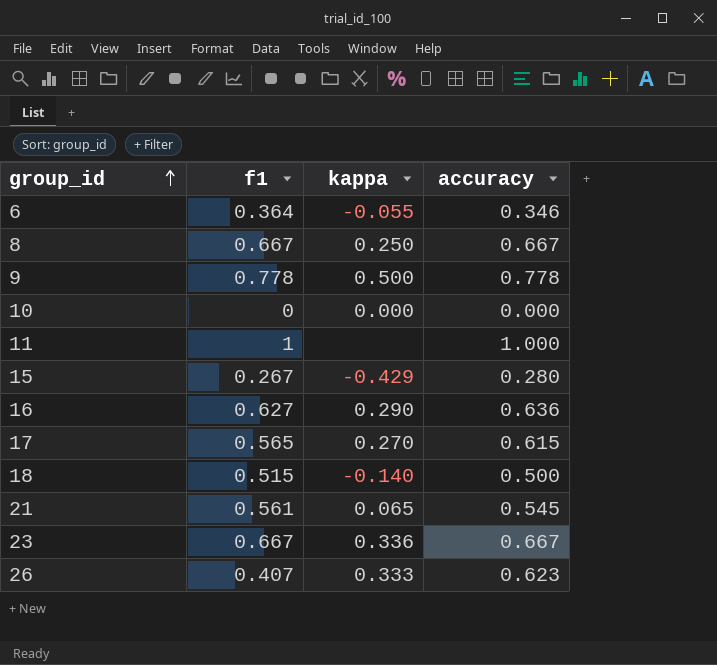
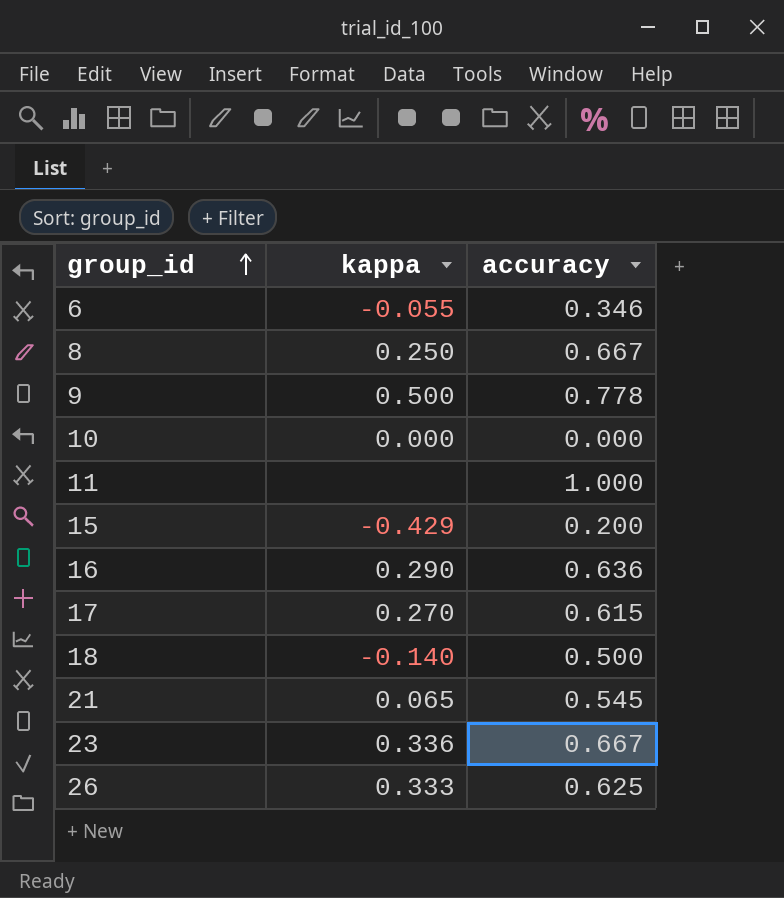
column f1 | position: 2 -> none
15 | accuracy: 0.280 -> 0.200
26 | accuracy: 0.623 -> 0.625

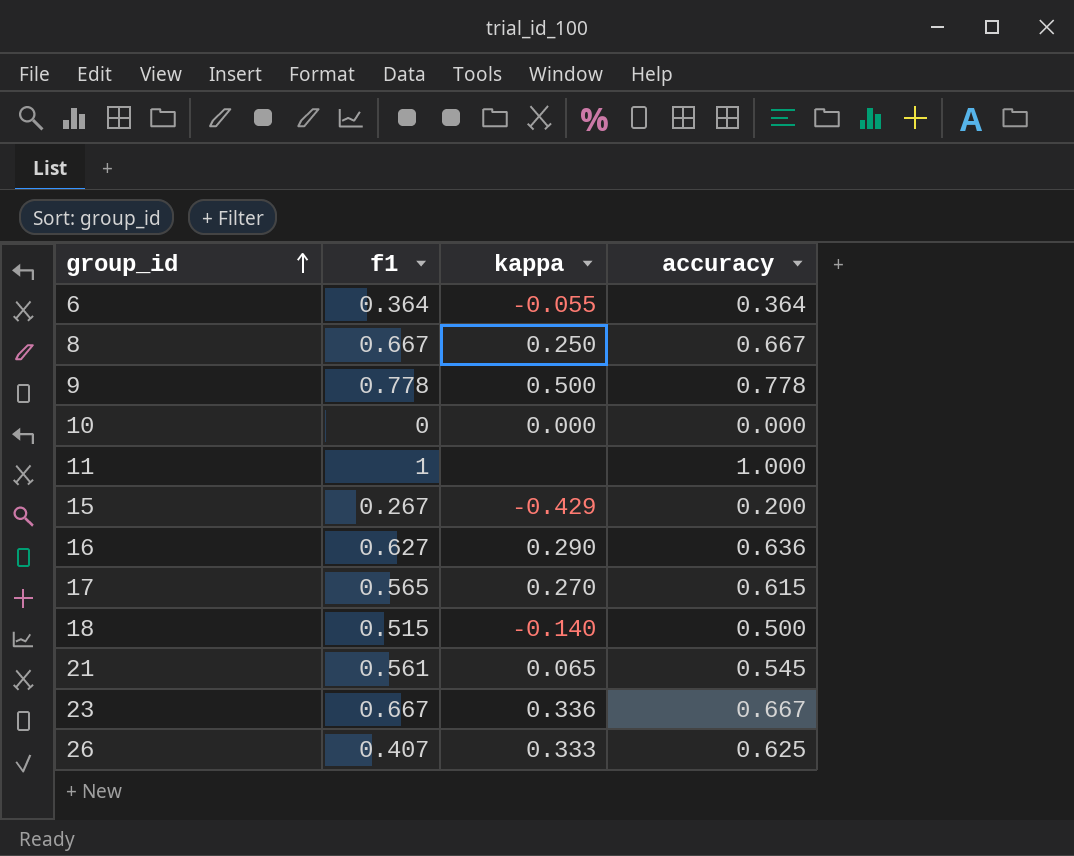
column f1 | position: none -> 2
6 | accuracy: 0.346 -> 0.364

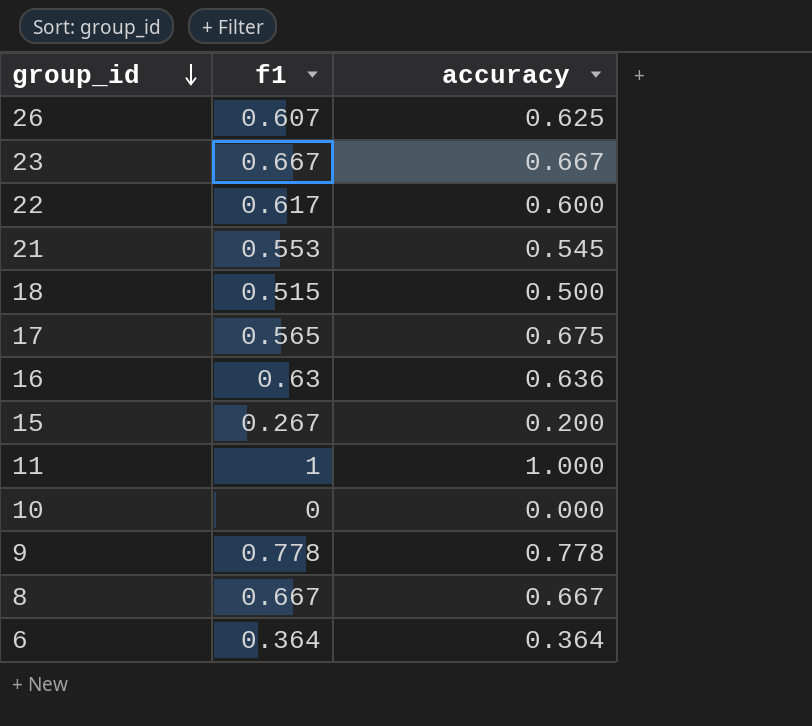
row order: group_id ascending -> group_id descending
column kappa | position: 3 -> none
26 | f1: 0.407 -> 0.607
row 22: none -> 0.617 | 0.600
21 | f1: 0.561 -> 0.553
17 | accuracy: 0.615 -> 0.675
16 | f1: 0.627 -> 0.63

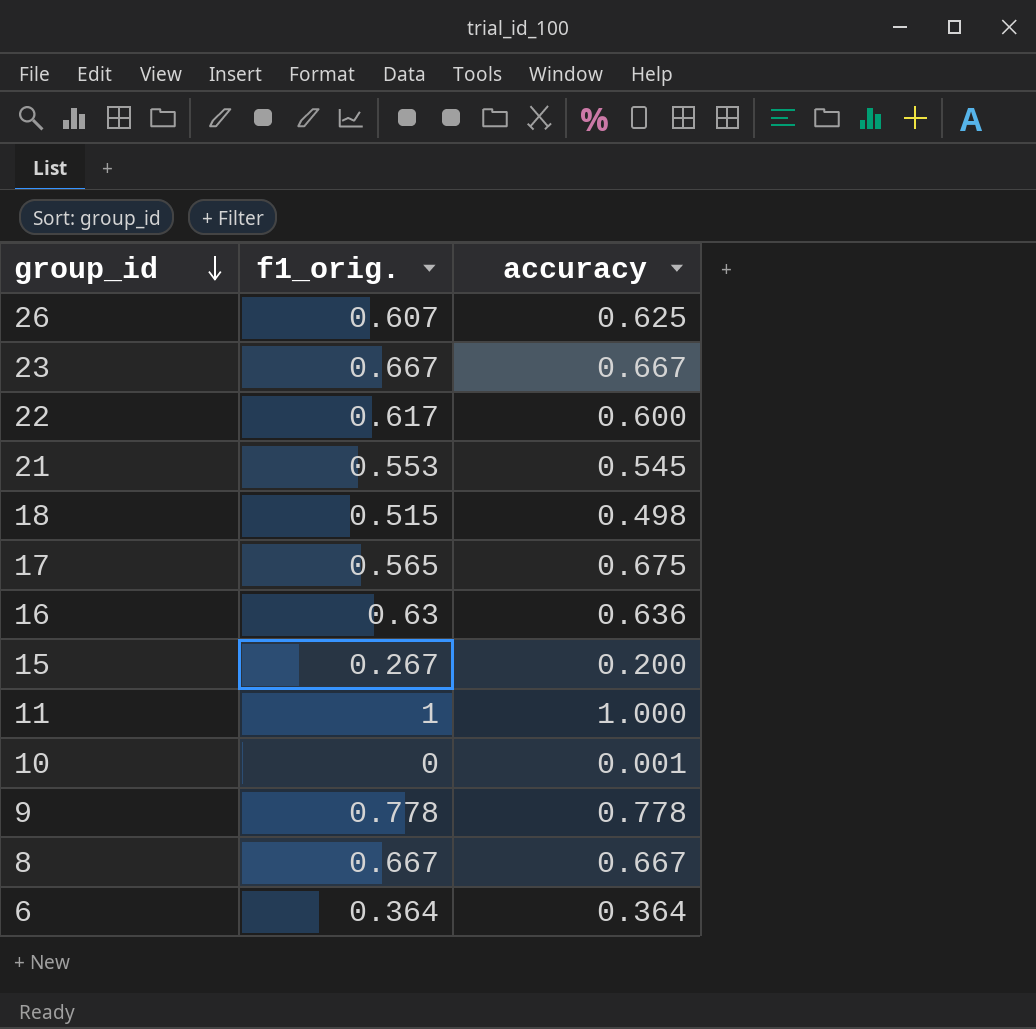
column name: f1 -> f1_orig.
18 | accuracy: 0.500 -> 0.498
10 | accuracy: 0.000 -> 0.001

